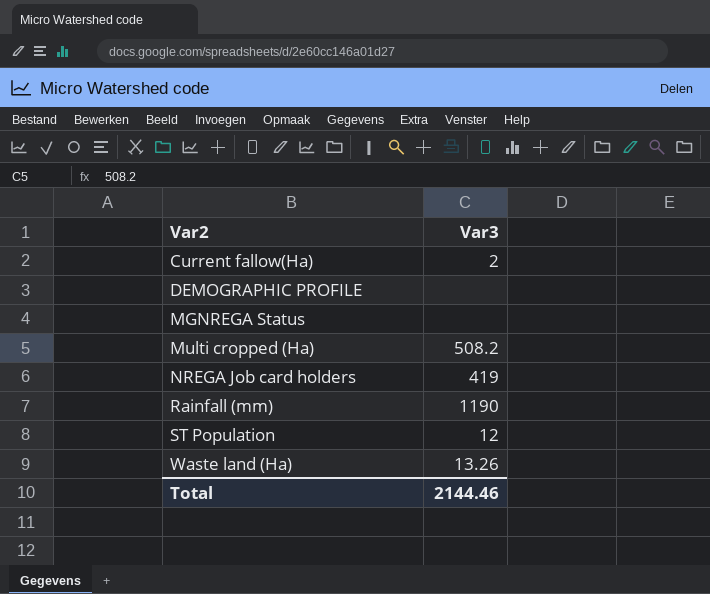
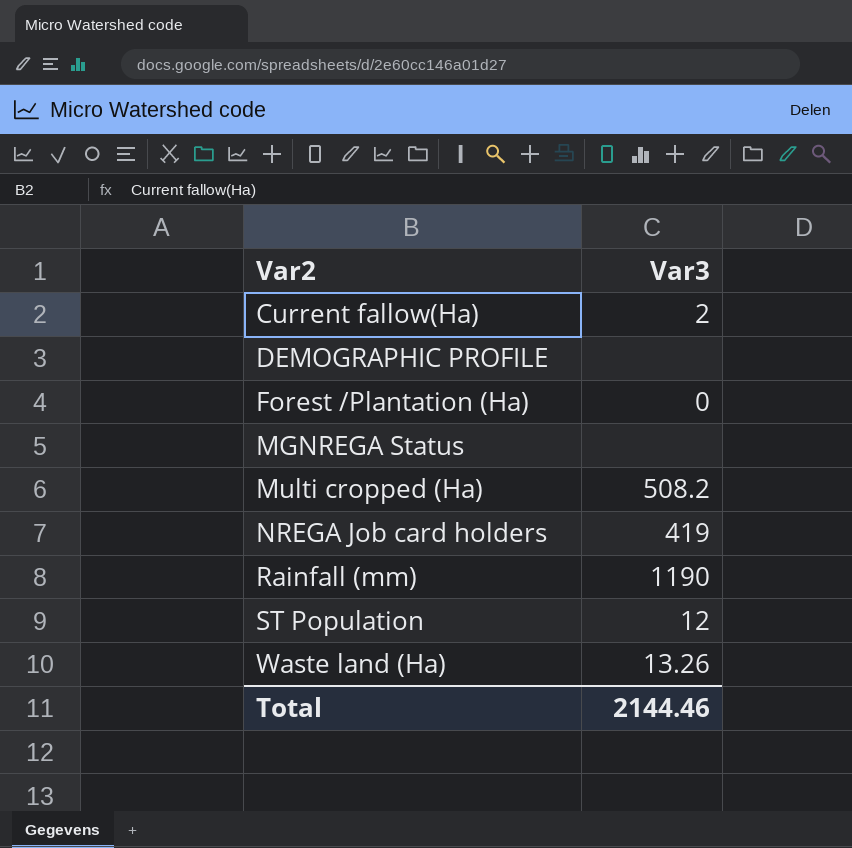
row Forest /Plantation (Ha): none -> 0

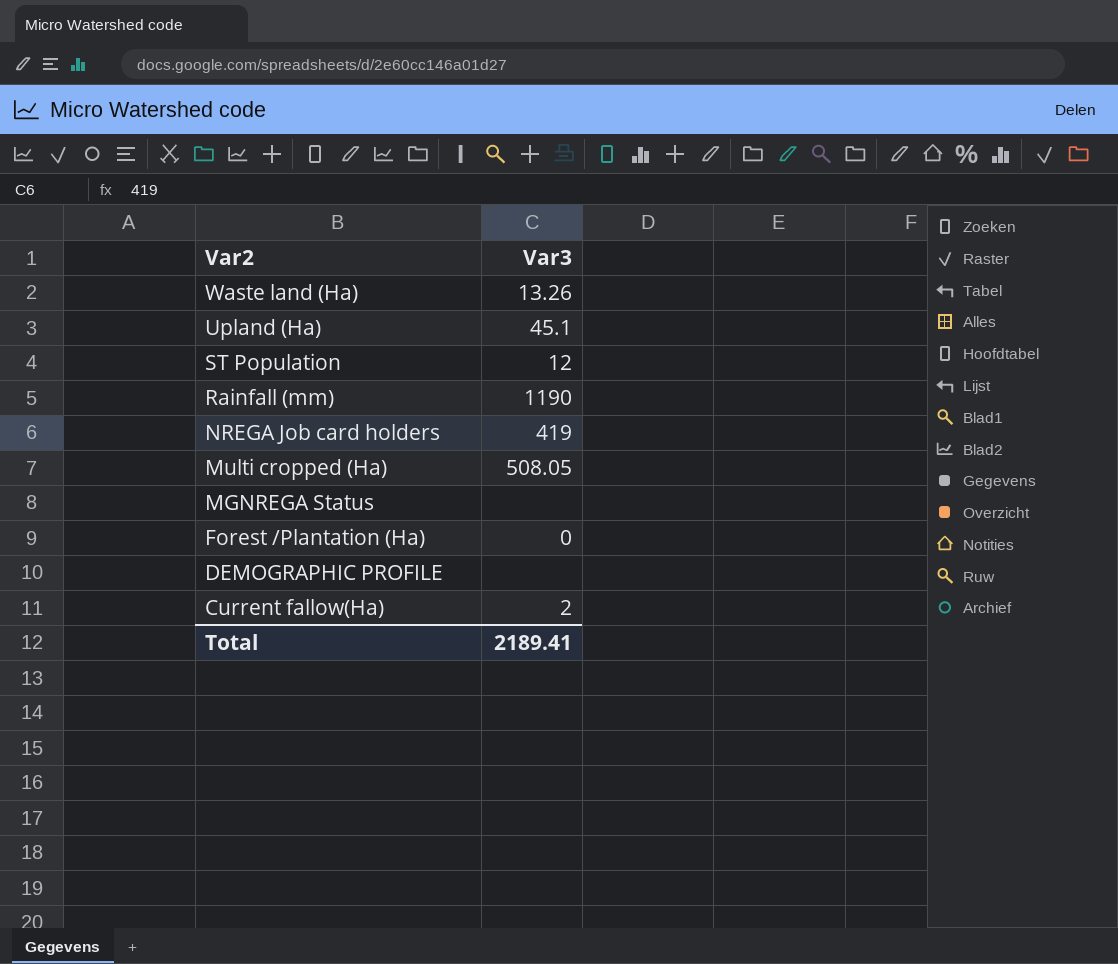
row order: Var2 ascending -> Var2 descending
row Upland (Ha): none -> 45.1
Multi cropped (Ha) | Var3: 508.2 -> 508.05
Total | Var3: 2144.46 -> 2189.41

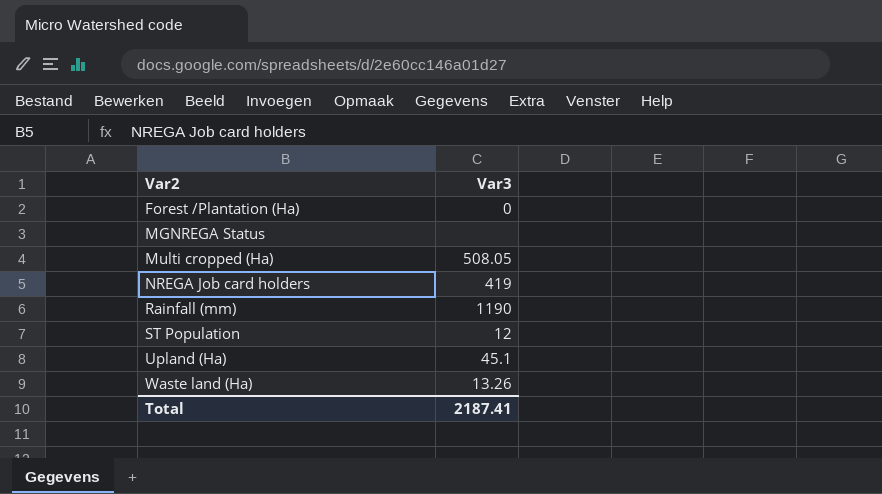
row order: Var2 descending -> Var2 ascending
row DEMOGRAPHIC PROFILE: none -> none
row Current fallow(Ha): 2 -> none
Total | Var3: 2189.41 -> 2187.41

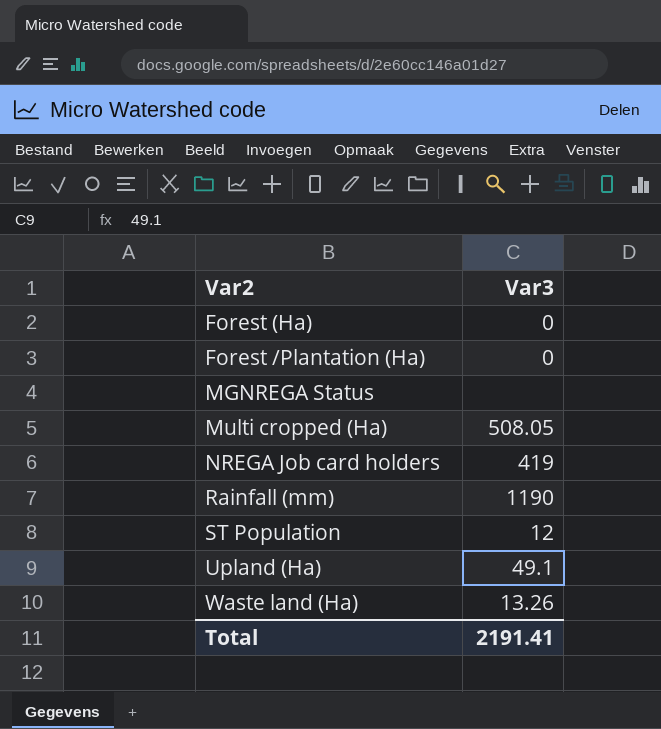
row Forest (Ha): none -> 0
Upland (Ha) | Var3: 45.1 -> 49.1
Total | Var3: 2187.41 -> 2191.41

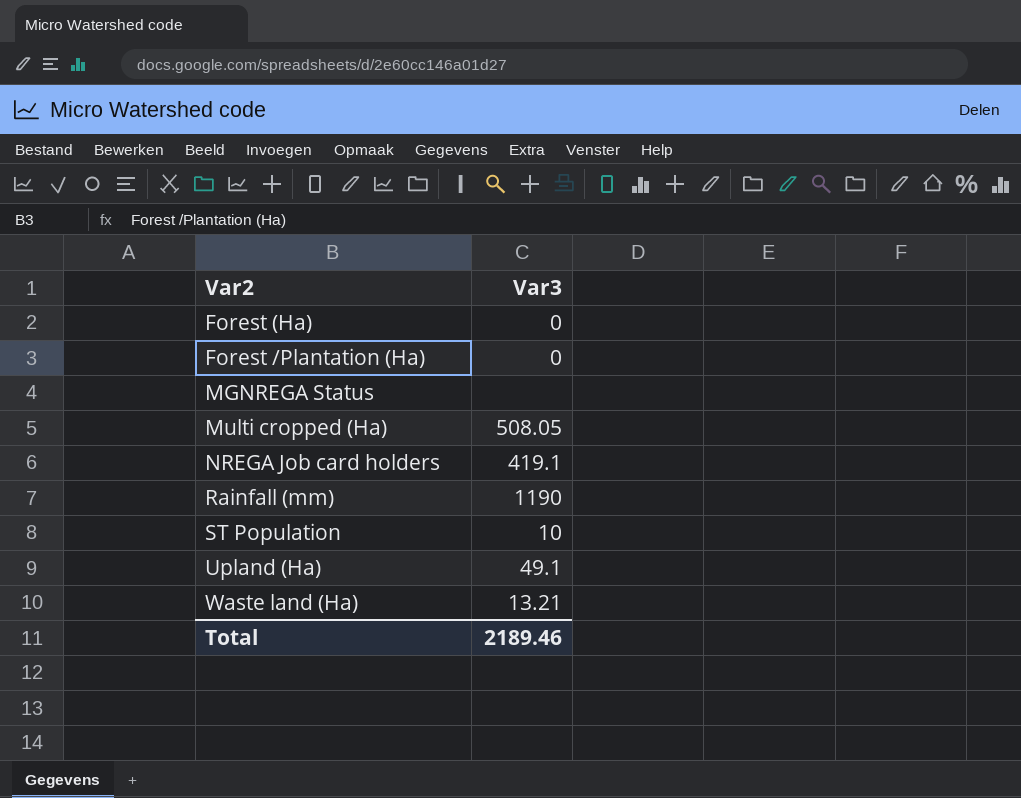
NREGA Job card holders | Var3: 419 -> 419.1
ST Population | Var3: 12 -> 10
Waste land (Ha) | Var3: 13.26 -> 13.21
Total | Var3: 2191.41 -> 2189.46

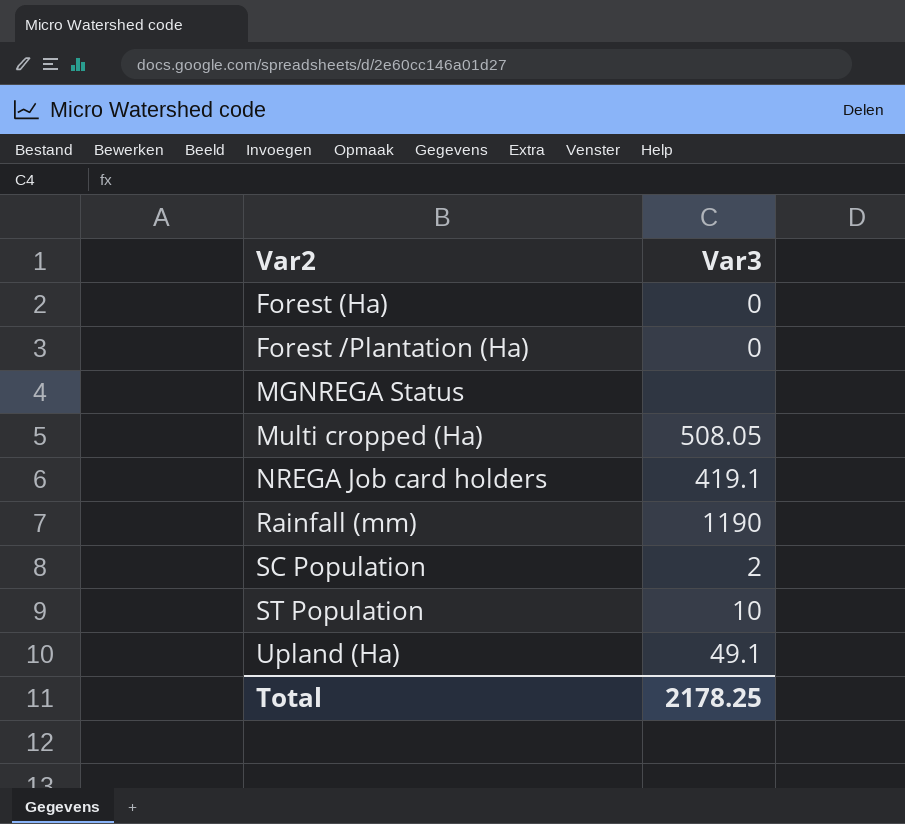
row Waste land (Ha): 13.21 -> none
row SC Population: none -> 2
Total | Var3: 2189.46 -> 2178.25

